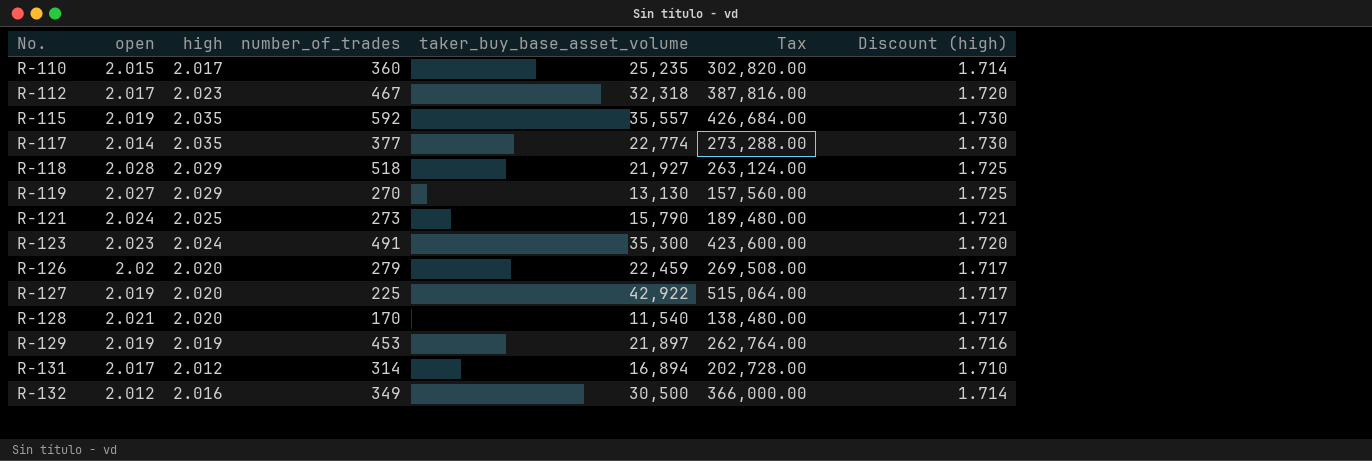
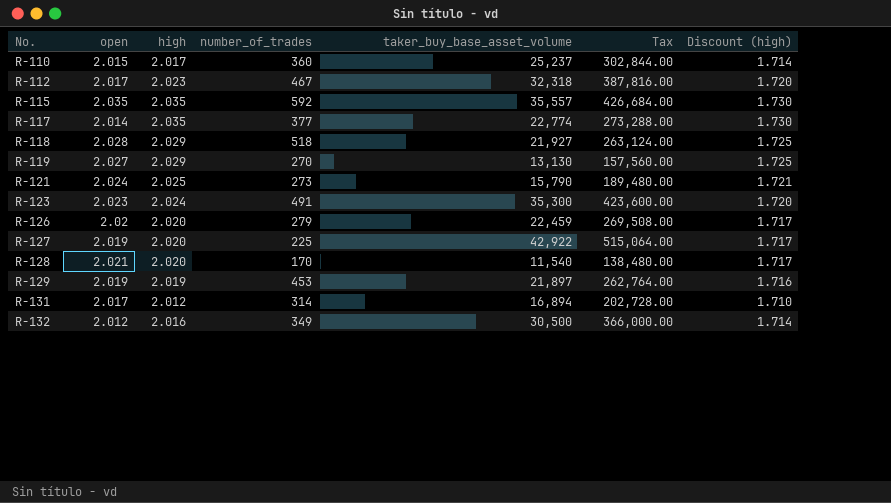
R-110 | taker_buy_base_asset_volume: 25,235 -> 25,237
R-110 | Tax: 302,820.00 -> 302,844.00
R-115 | open: 2.019 -> 2.035

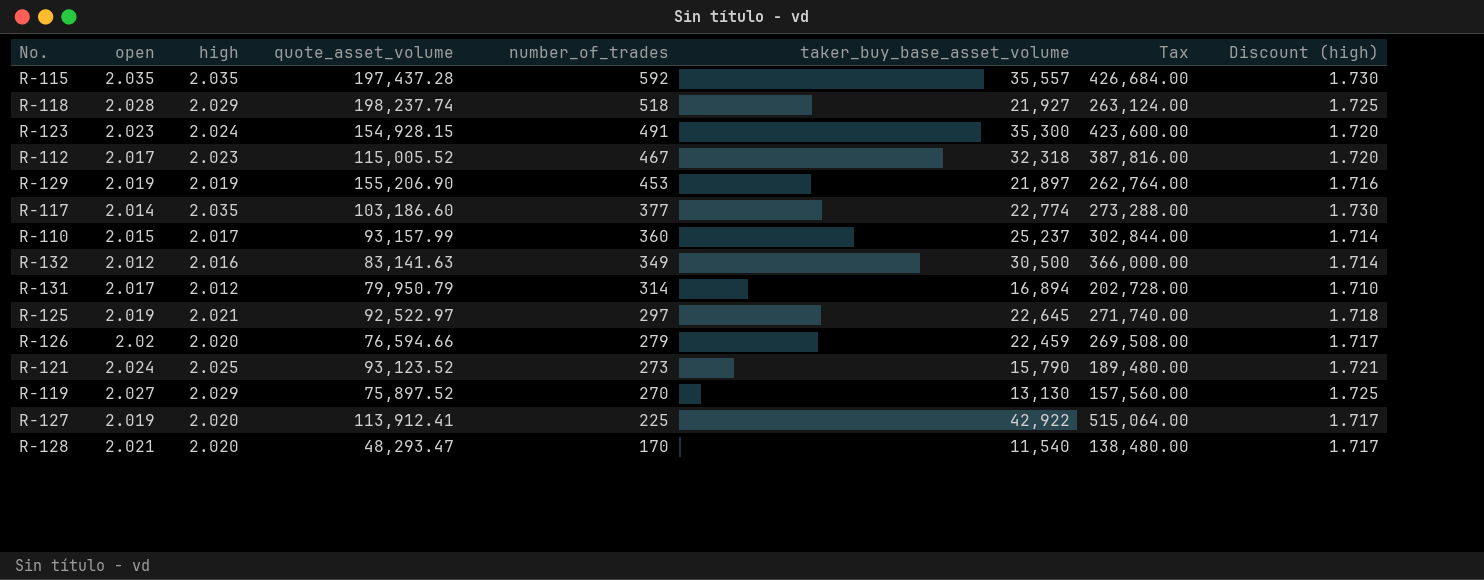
row order: No. ascending -> number_of_trades descending
column quote_asset_volume | position: none -> 4
row R-125: none -> 2.019 | 2.021 | 92,522.97 | 297 | 22,645 | 271,740.00 | 1.718

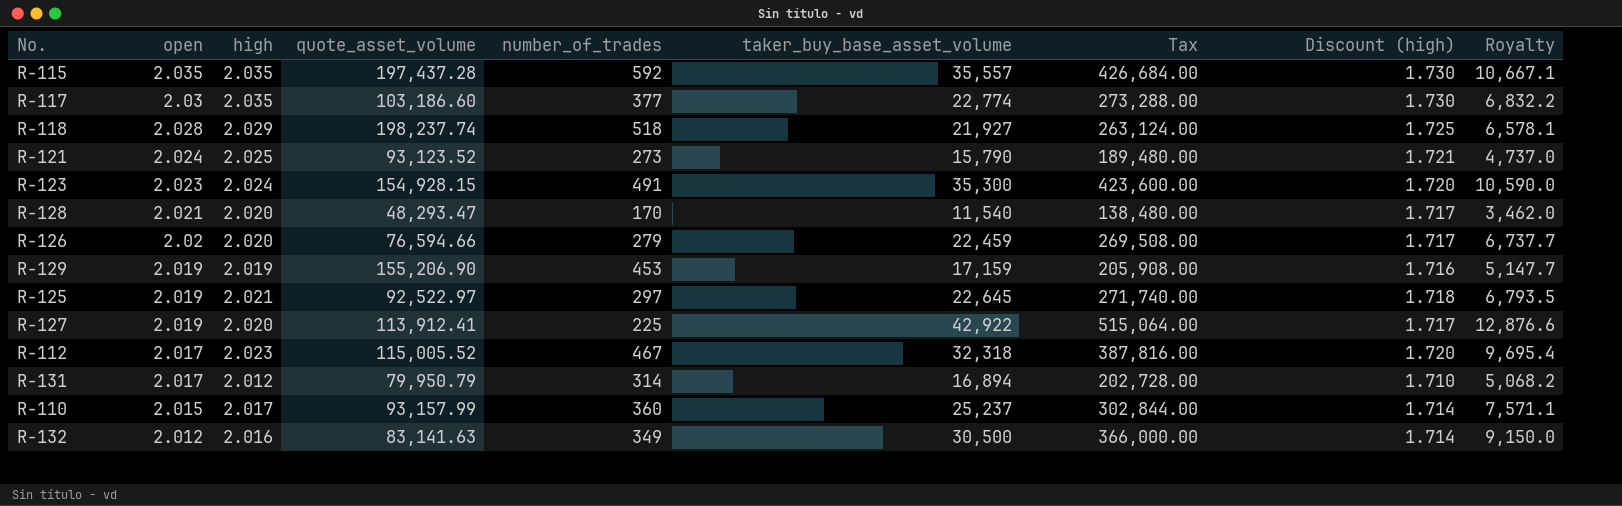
row order: number_of_trades descending -> open descending
column Royalty | formula: none -> [taker_buy_base_asset_volume] * 0.3
row R-119: 2.027 | 2.029 | 75,897.52 | 270 | 13,130 | 157,560.00 | 1.725 -> none
R-117 | open: 2.014 -> 2.03
R-129 | taker_buy_base_asset_volume: 21,897 -> 17,159
R-129 | Tax: 262,764.00 -> 205,908.00

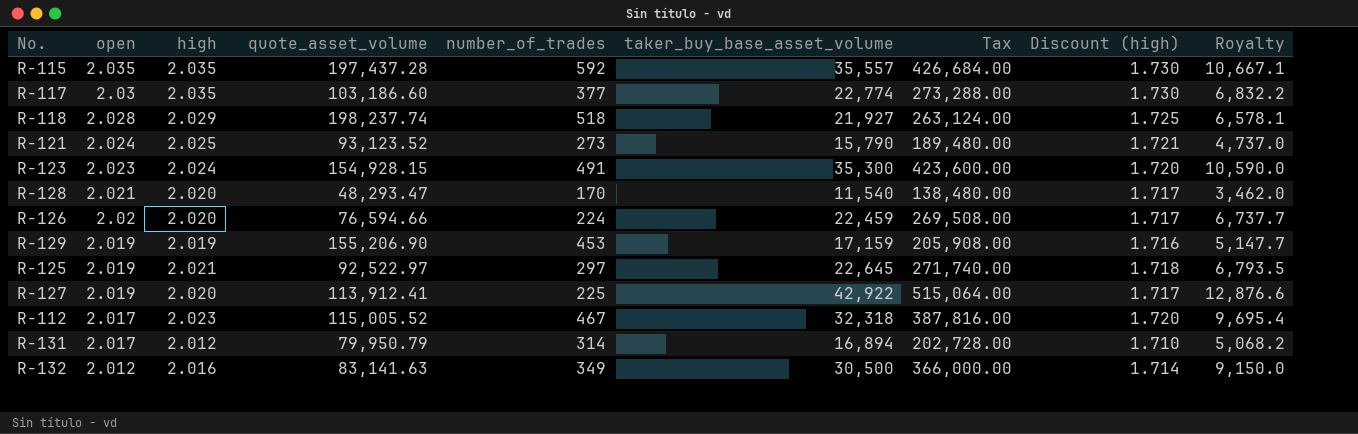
row R-110: 2.015 | 2.017 | 93,157.99 | 360 | 25,237 | 302,844.00 | 1.714 | 7,571.1 -> none
R-126 | number_of_trades: 279 -> 224

